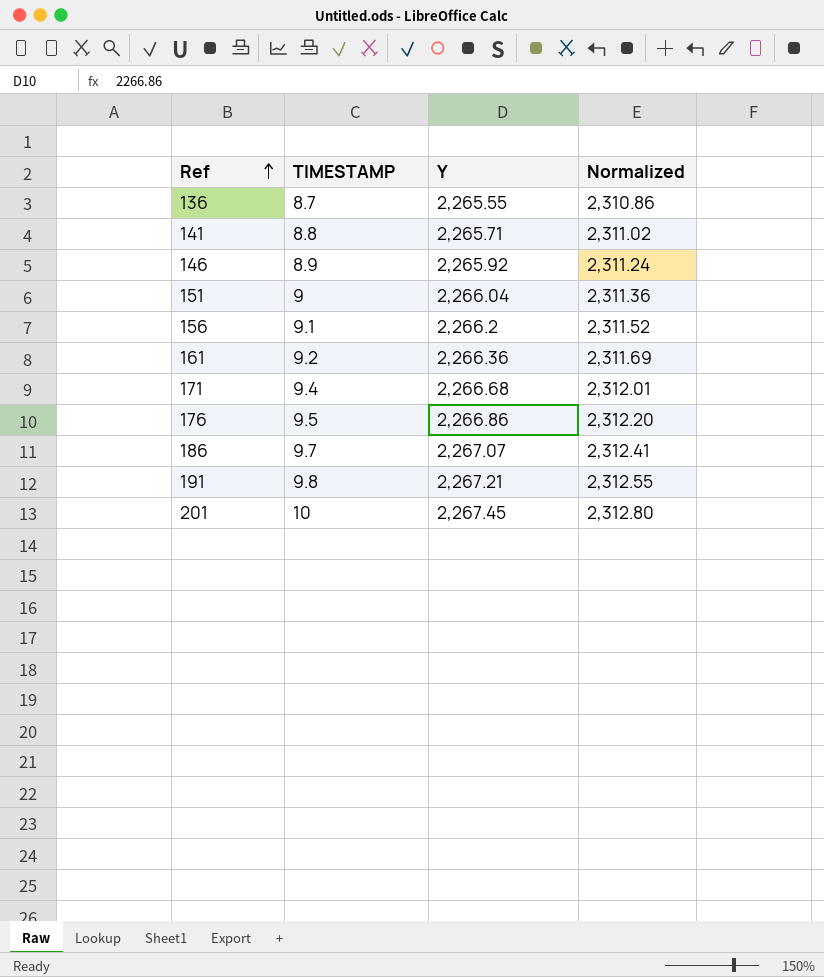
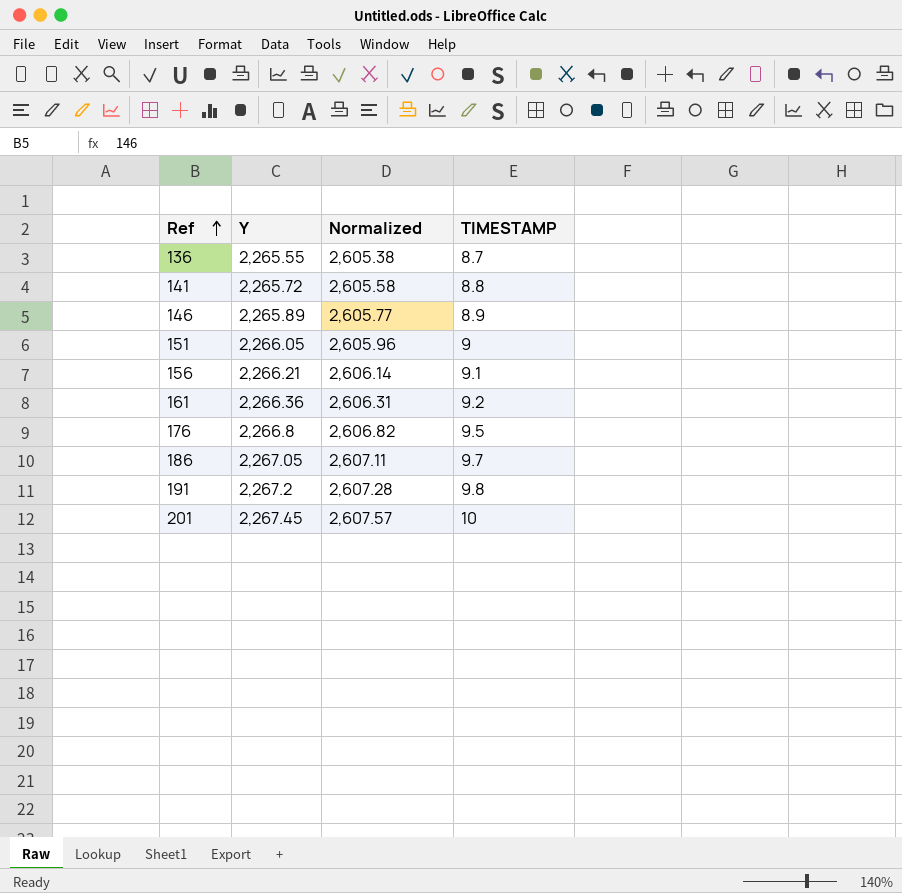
column Normalized | formula: [Y] * 1.02 -> [Y] * 1.15
column TIMESTAMP | position: 2 -> 4
row 171: 9.4 | 2,266.68 | 2,312.01 -> none
141 | Y: 2,265.71 -> 2,265.72
146 | Y: 2,265.92 -> 2,265.89
151 | Y: 2,266.04 -> 2,266.05
156 | Y: 2,266.2 -> 2,266.21
176 | Y: 2,266.86 -> 2,266.8
186 | Y: 2,267.07 -> 2,267.05
191 | Y: 2,267.21 -> 2,267.2

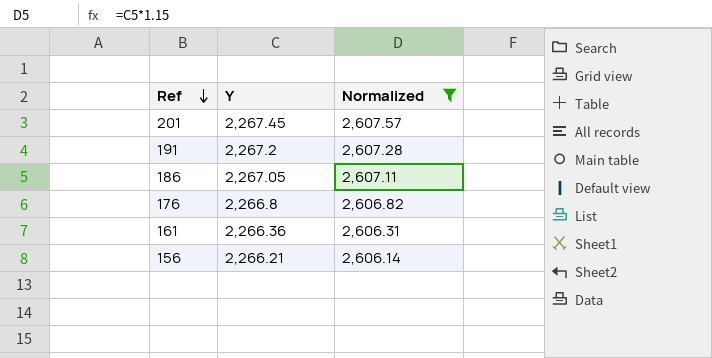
filter: none -> Normalized >= 2,606.14
row order: Ref ascending -> Ref descending
column TIMESTAMP | position: 4 -> none

